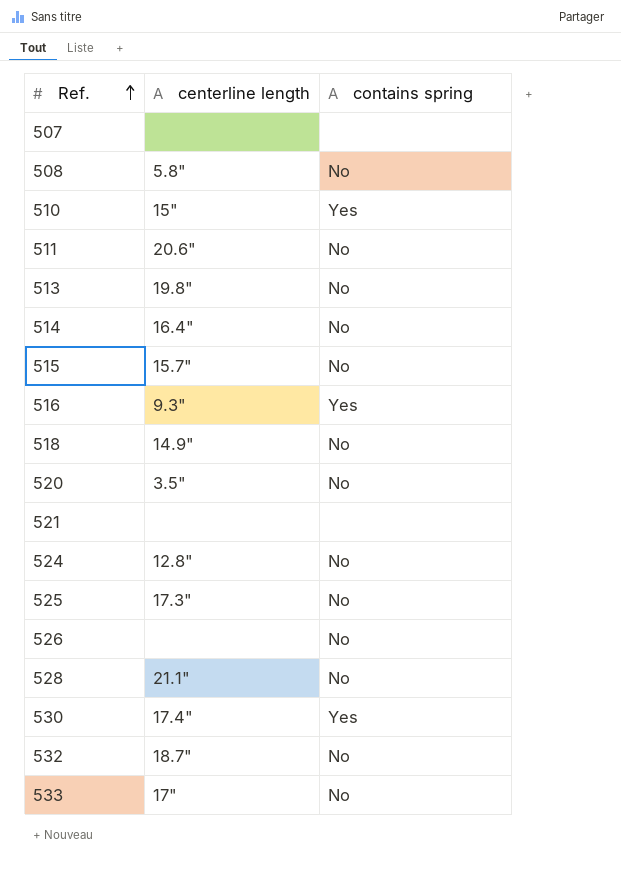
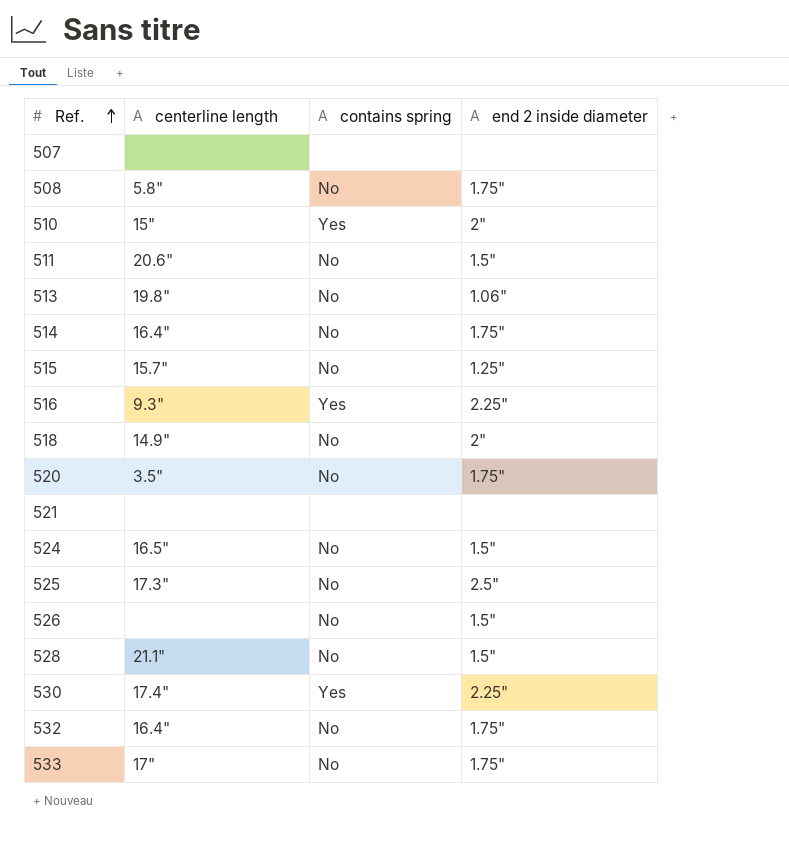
column end 2 inside diameter | position: none -> 4
524 | centerline length: 12.8" -> 16.5"
532 | centerline length: 18.7" -> 16.4"

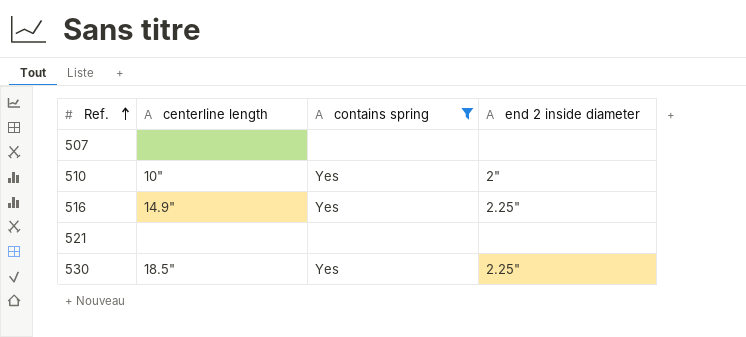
filter: none -> contains spring != No
510 | centerline length: 15" -> 10"
516 | centerline length: 9.3" -> 14.9"
530 | centerline length: 17.4" -> 18.5"

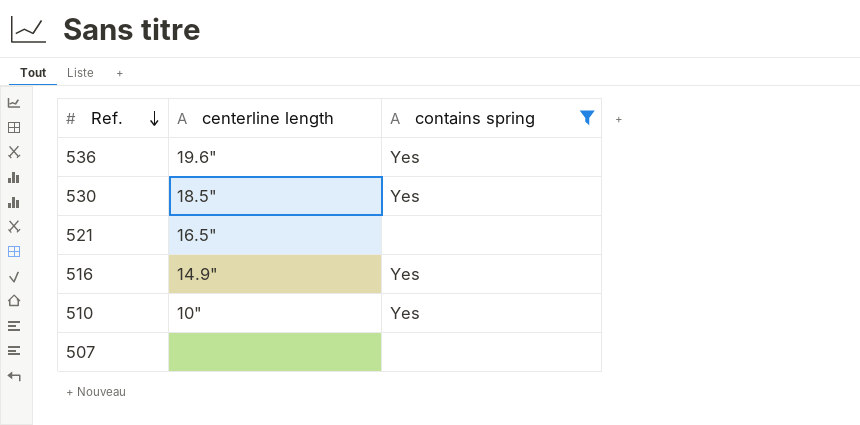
row order: Ref. ascending -> Ref. descending
column end 2 inside diameter | position: 4 -> none
row 536: none -> 19.6" | Yes
521 | centerline length: none -> 16.5"

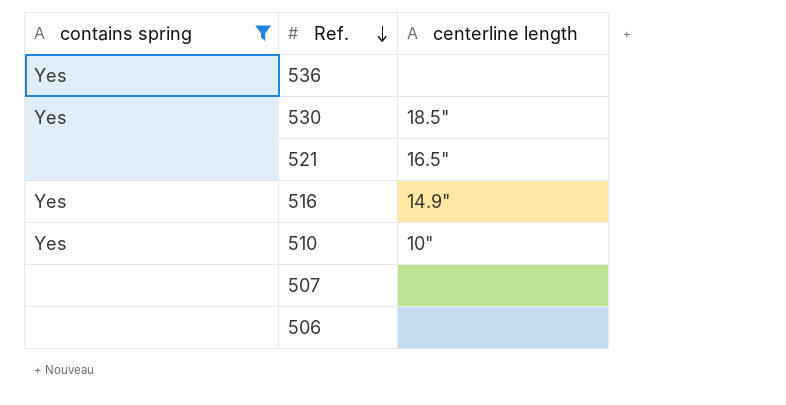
column contains spring | position: 3 -> 1
536 | centerline length: 19.6" -> none
row 506: none -> none | none

